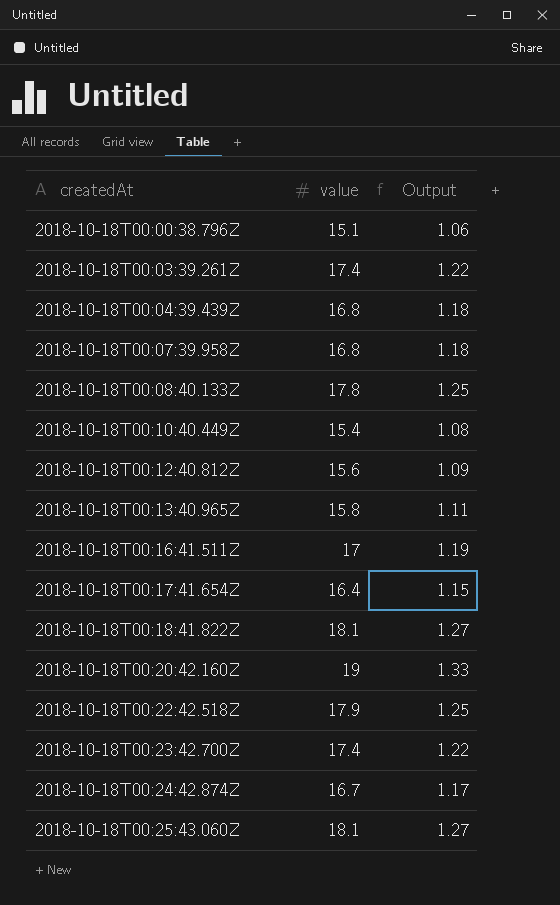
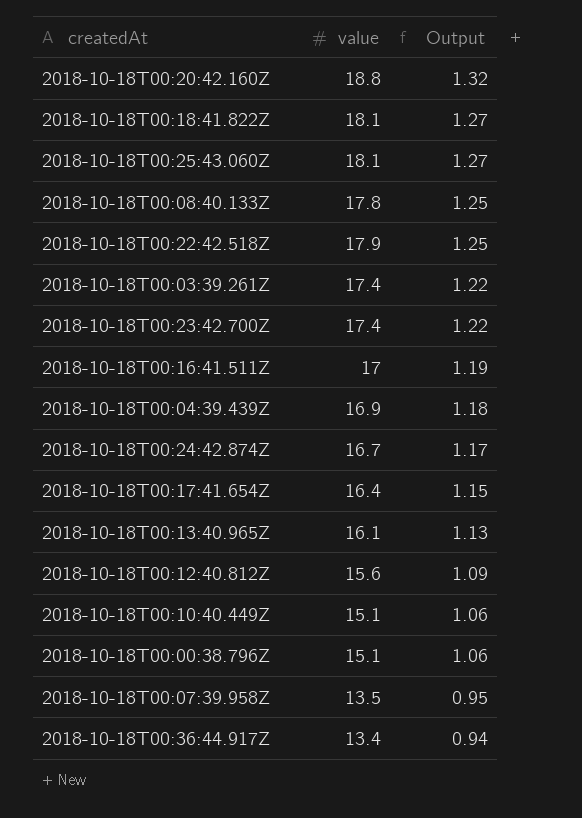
row order: createdAt ascending -> Output descending
2018-10-18T00:20:42.160Z | value: 19 -> 18.8
2018-10-18T00:20:42.160Z | Output: 1.33 -> 1.32
2018-10-18T00:04:39.439Z | value: 16.8 -> 16.9
2018-10-18T00:13:40.965Z | value: 15.8 -> 16.1
2018-10-18T00:13:40.965Z | Output: 1.11 -> 1.13
2018-10-18T00:10:40.449Z | value: 15.4 -> 15.1
2018-10-18T00:10:40.449Z | Output: 1.08 -> 1.06
2018-10-18T00:07:39.958Z | value: 16.8 -> 13.5
2018-10-18T00:07:39.958Z | Output: 1.18 -> 0.95
row 2018-10-18T00:36:44.917Z: none -> 13.4 | 0.94

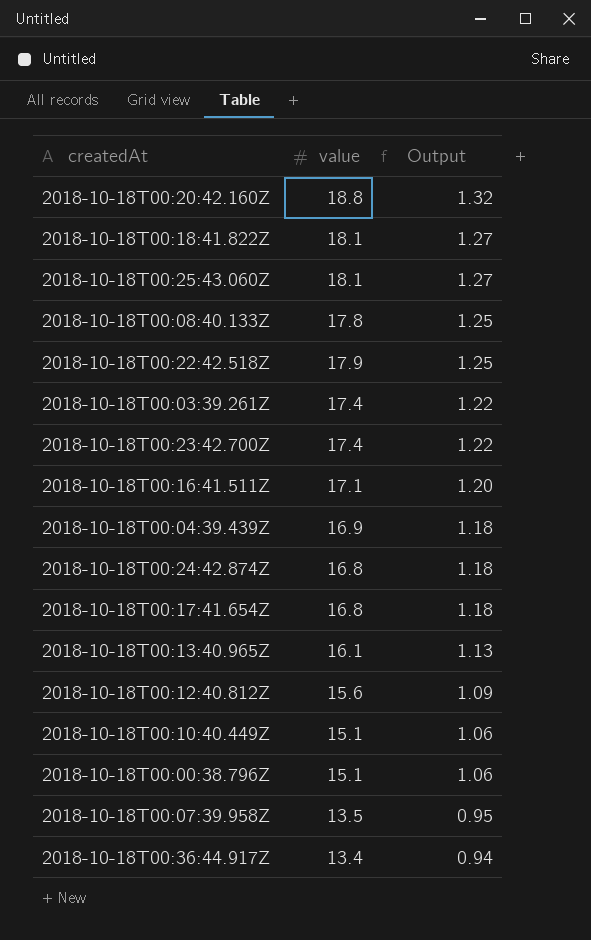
2018-10-18T00:16:41.511Z | value: 17 -> 17.1
2018-10-18T00:16:41.511Z | Output: 1.19 -> 1.20
2018-10-18T00:24:42.874Z | value: 16.7 -> 16.8
2018-10-18T00:24:42.874Z | Output: 1.17 -> 1.18
2018-10-18T00:17:41.654Z | value: 16.4 -> 16.8
2018-10-18T00:17:41.654Z | Output: 1.15 -> 1.18

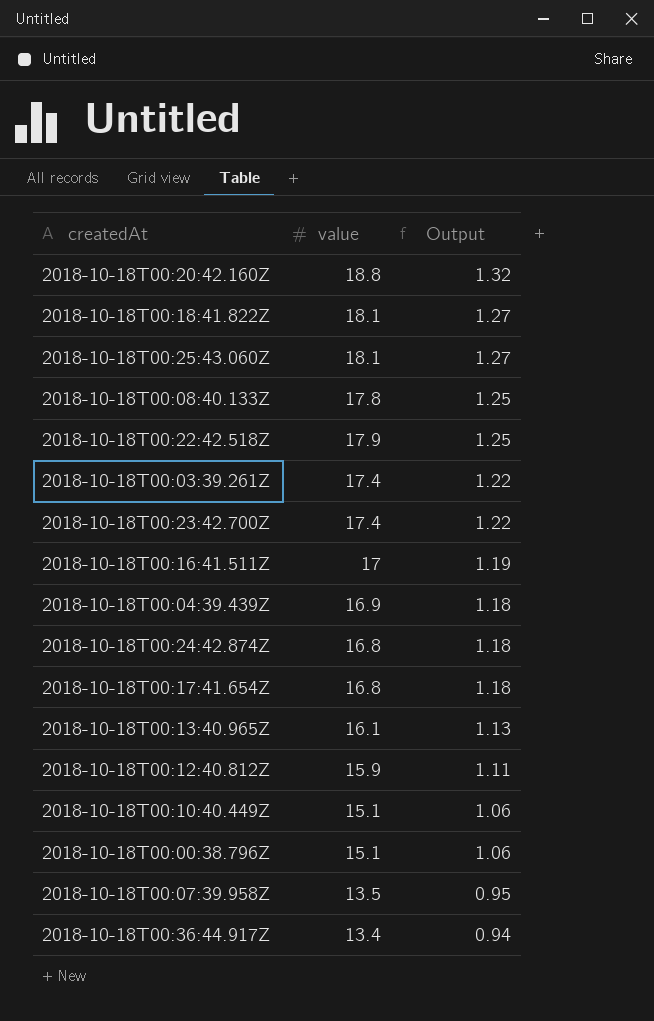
2018-10-18T00:16:41.511Z | value: 17.1 -> 17
2018-10-18T00:16:41.511Z | Output: 1.20 -> 1.19
2018-10-18T00:12:40.812Z | value: 15.6 -> 15.9
2018-10-18T00:12:40.812Z | Output: 1.09 -> 1.11

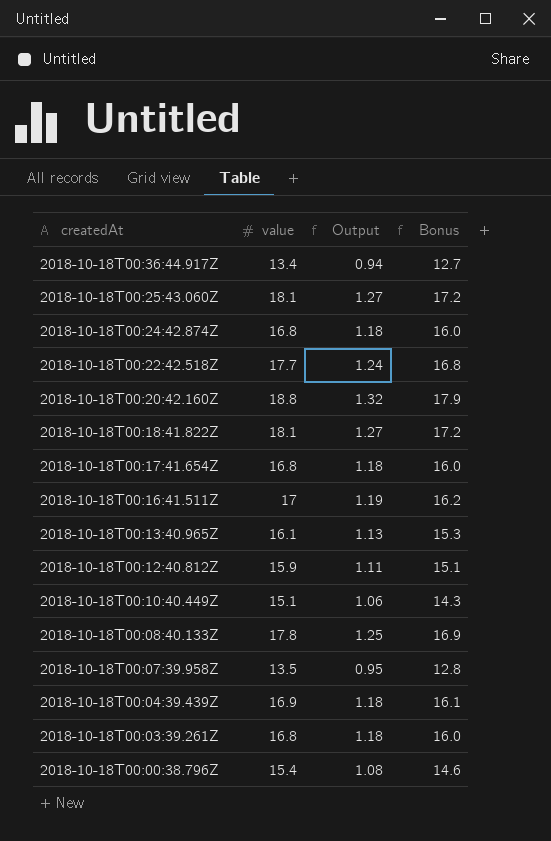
row order: Output descending -> createdAt descending
column Bonus | formula: none -> [value] * 0.95
row 2018-10-18T00:23:42.700Z: 17.4 | 1.22 -> none
2018-10-18T00:22:42.518Z | value: 17.9 -> 17.7
2018-10-18T00:22:42.518Z | Output: 1.25 -> 1.24
2018-10-18T00:03:39.261Z | value: 17.4 -> 16.8
2018-10-18T00:03:39.261Z | Output: 1.22 -> 1.18
2018-10-18T00:00:38.796Z | value: 15.1 -> 15.4
2018-10-18T00:00:38.796Z | Output: 1.06 -> 1.08

